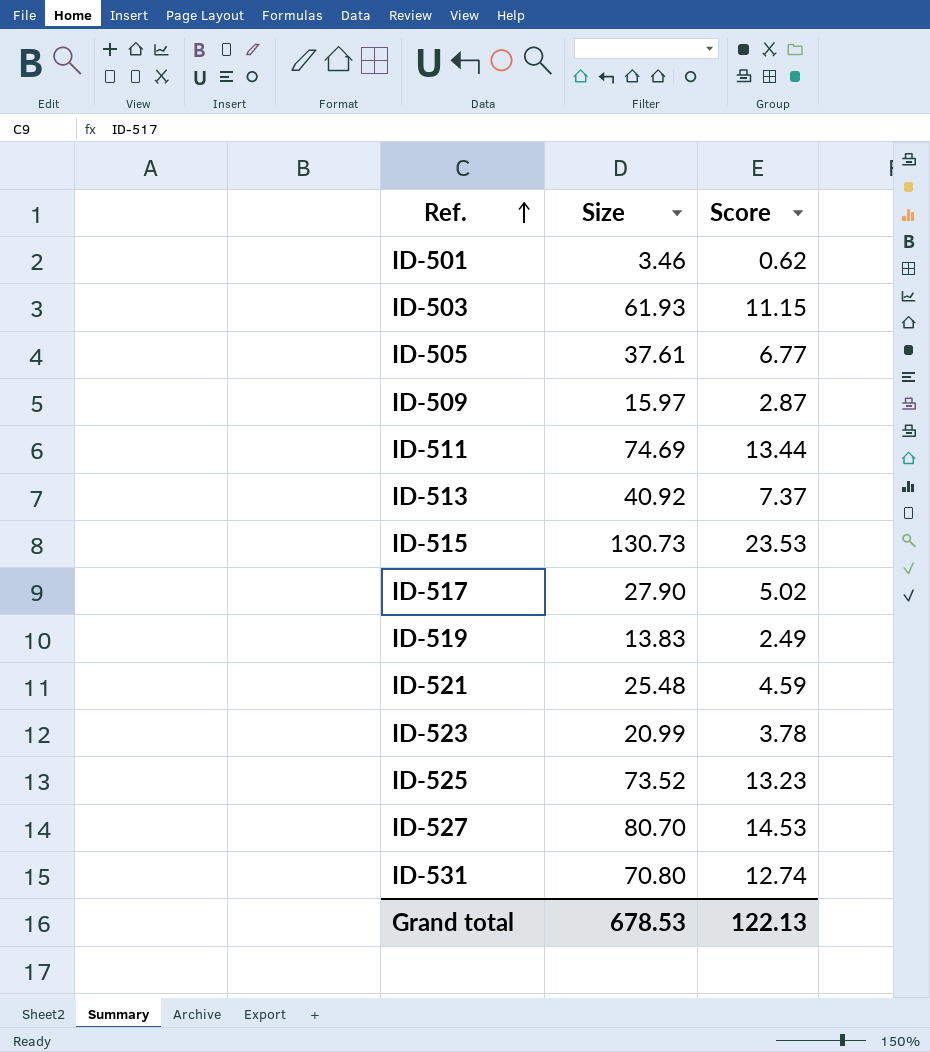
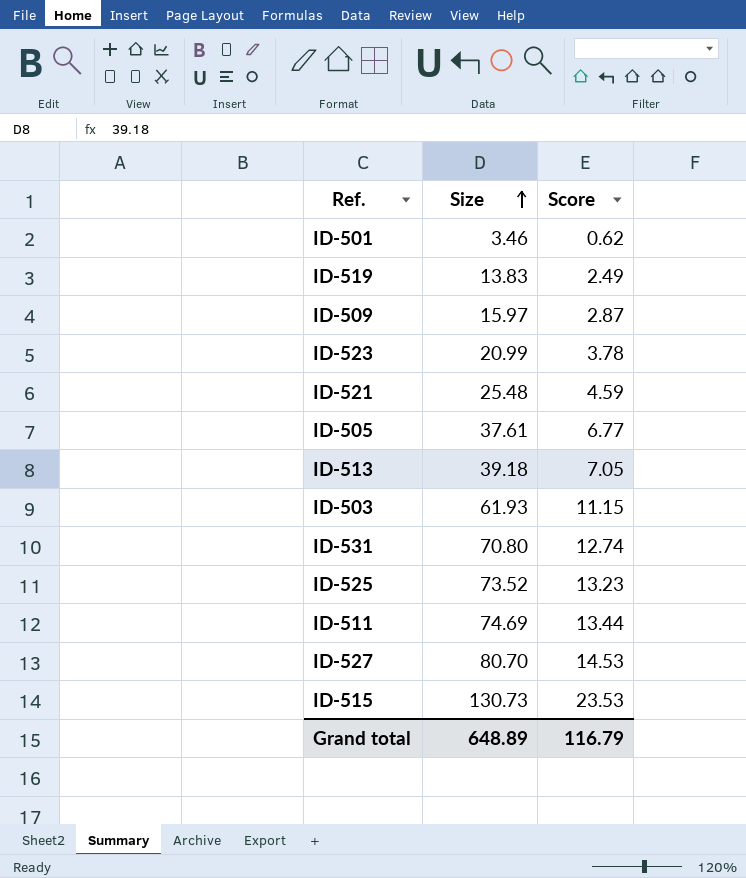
row order: Ref. ascending -> Size ascending
row ID-517: 27.90 | 5.02 -> none
ID-513 | Size: 40.92 -> 39.18
ID-513 | Score: 7.37 -> 7.05
Grand total | Size: 678.53 -> 648.89
Grand total | Score: 122.13 -> 116.79

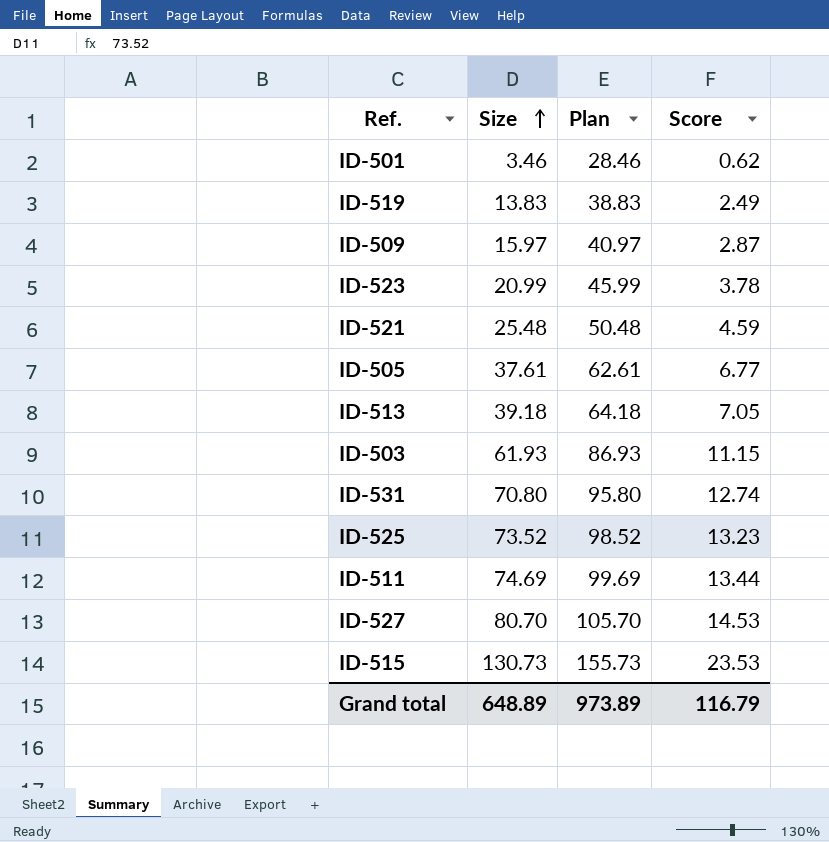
column Plan | formula: none -> [Size] + 25

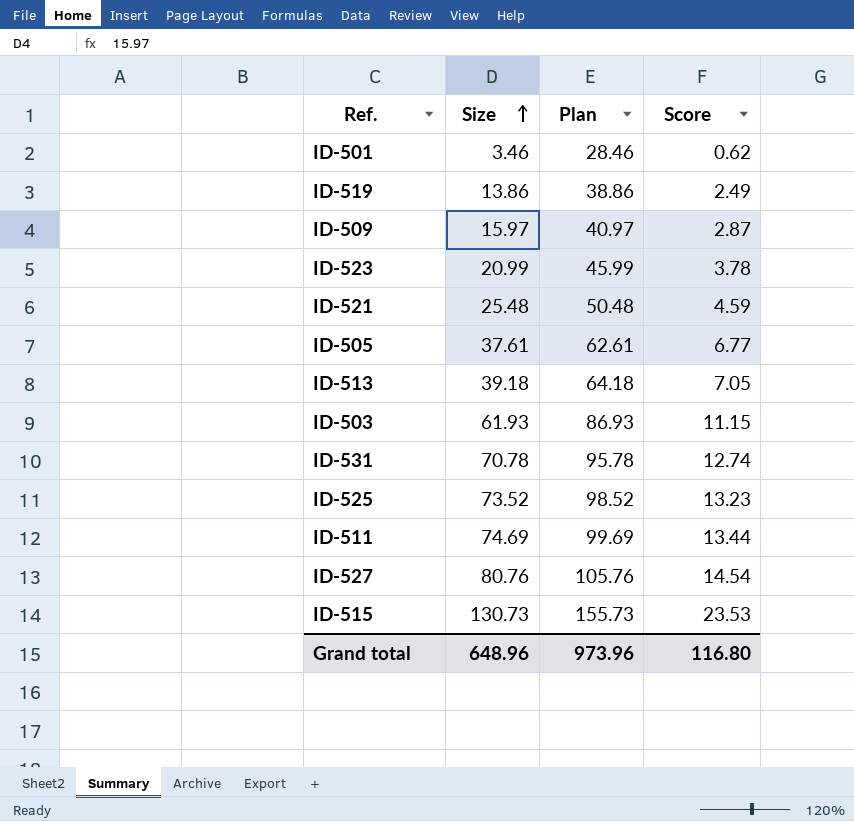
ID-519 | Size: 13.83 -> 13.86
ID-519 | Plan: 38.83 -> 38.86
ID-531 | Size: 70.80 -> 70.78
ID-531 | Plan: 95.80 -> 95.78
ID-527 | Size: 80.70 -> 80.76
ID-527 | Plan: 105.70 -> 105.76
ID-527 | Score: 14.53 -> 14.54
Grand total | Size: 648.89 -> 648.96
Grand total | Plan: 973.89 -> 973.96
Grand total | Score: 116.79 -> 116.80

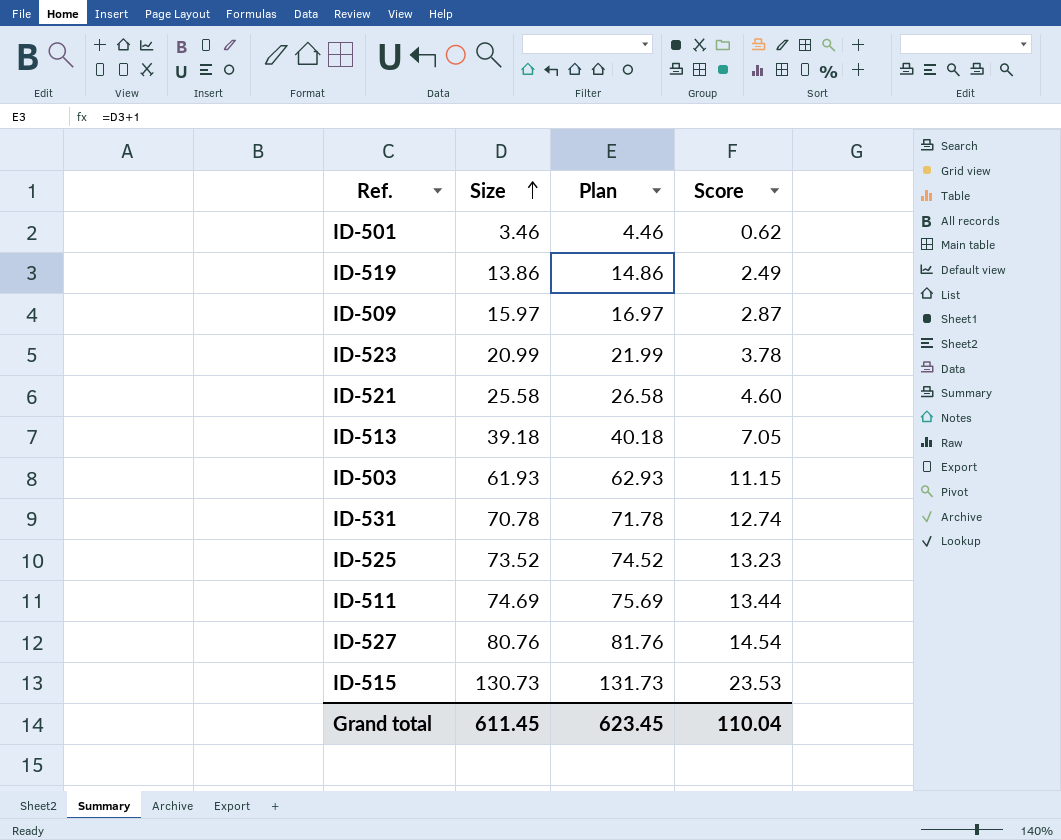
column Plan | formula: [Size] + 25 -> [Size] + 1
row ID-505: 37.61 | 62.61 | 6.77 -> none
ID-521 | Size: 25.48 -> 25.58
ID-521 | Score: 4.59 -> 4.60
Grand total | Size: 648.96 -> 611.45
Grand total | Plan: 973.96 -> 623.45
Grand total | Score: 116.80 -> 110.04

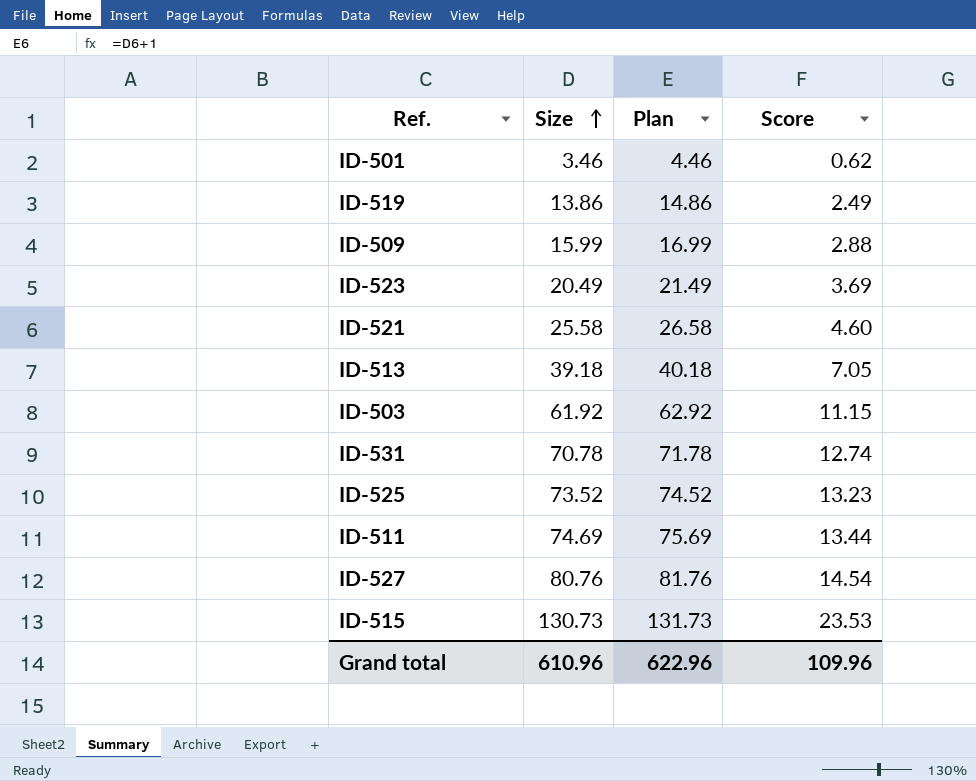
ID-509 | Size: 15.97 -> 15.99
ID-509 | Plan: 16.97 -> 16.99
ID-509 | Score: 2.87 -> 2.88
ID-523 | Size: 20.99 -> 20.49
ID-523 | Plan: 21.99 -> 21.49
ID-523 | Score: 3.78 -> 3.69
ID-503 | Size: 61.93 -> 61.92
ID-503 | Plan: 62.93 -> 62.92
Grand total | Size: 611.45 -> 610.96
Grand total | Plan: 623.45 -> 622.96
Grand total | Score: 110.04 -> 109.96

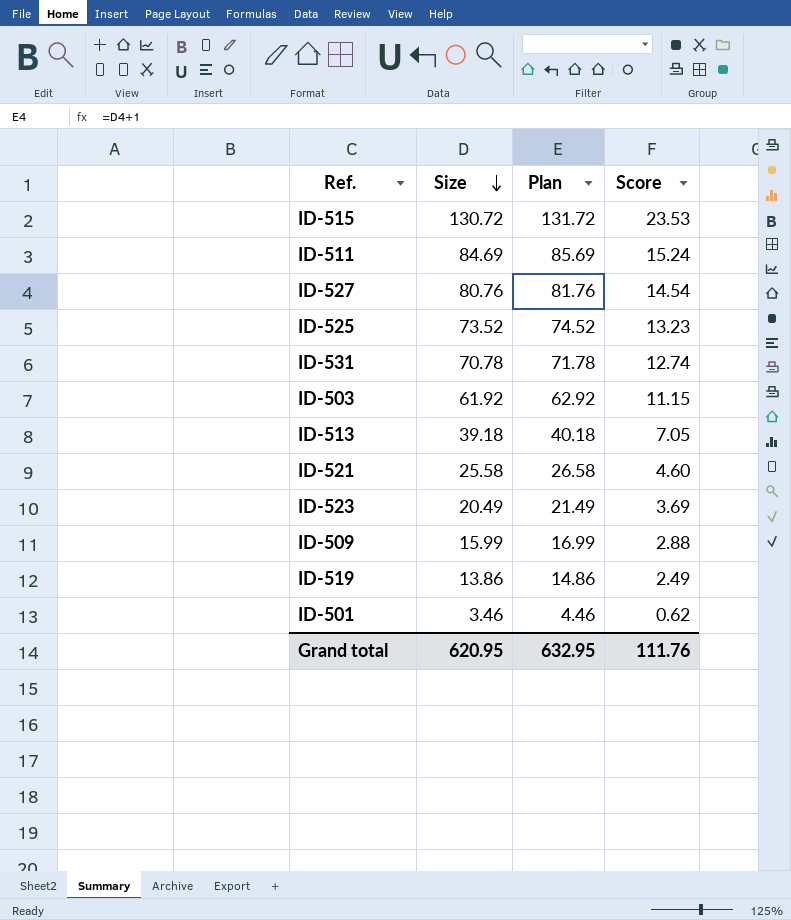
row order: Size ascending -> Size descending
ID-515 | Size: 130.73 -> 130.72
ID-515 | Plan: 131.73 -> 131.72
ID-511 | Size: 74.69 -> 84.69
ID-511 | Plan: 75.69 -> 85.69
ID-511 | Score: 13.44 -> 15.24
Grand total | Size: 610.96 -> 620.95
Grand total | Plan: 622.96 -> 632.95
Grand total | Score: 109.96 -> 111.76

